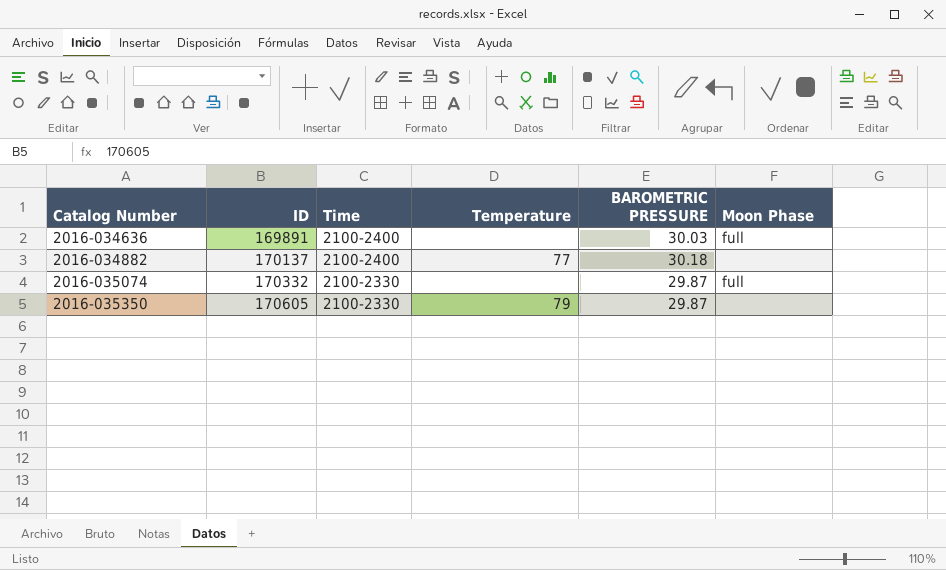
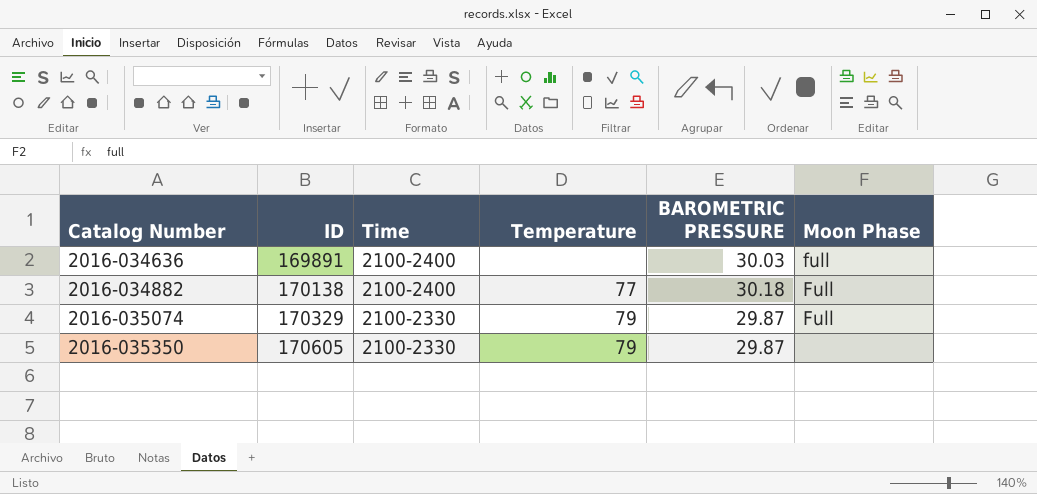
2016-034882 | ID: 170137 -> 170138
2016-034882 | Moon Phase: none -> Full
2016-035074 | ID: 170332 -> 170329
2016-035074 | Temperature: none -> 79
2016-035074 | Moon Phase: full -> Full

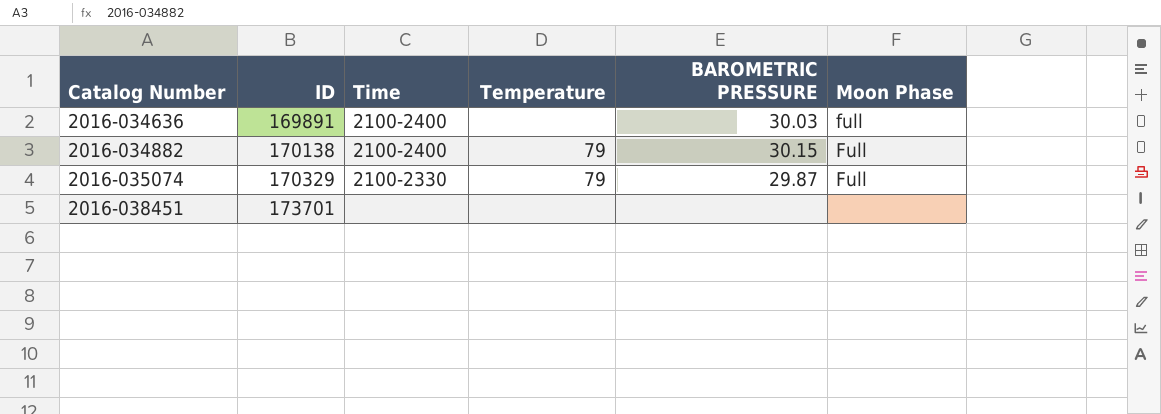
row 2016-035350: 170605 | 2100-2330 | 79 | 29.87 | none -> none
2016-034882 | Temperature: 77 -> 79
2016-034882 | BAROMETRIC PRESSURE: 30.18 -> 30.15
row 2016-038451: none -> 173701 | none | none | none | none

